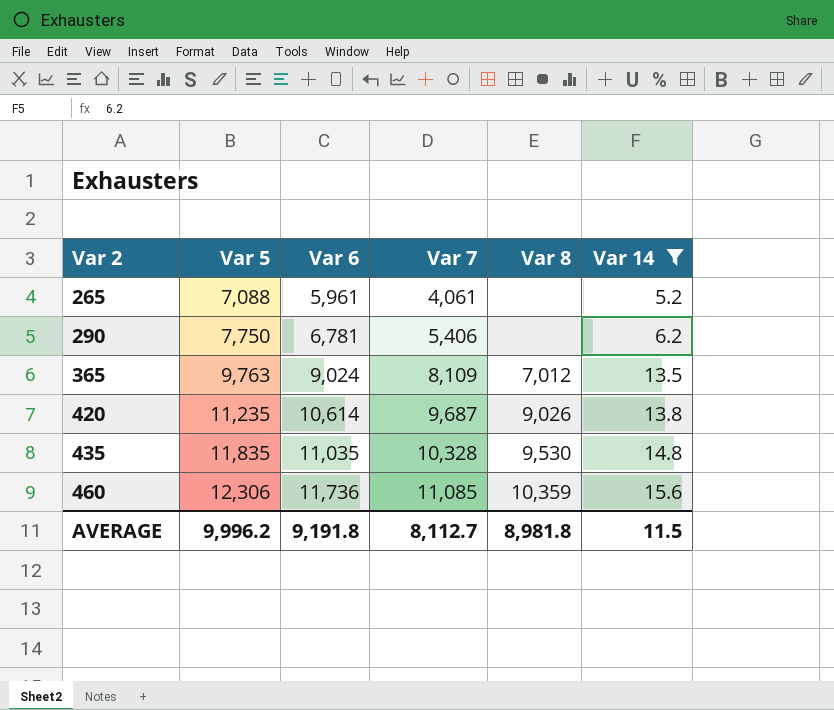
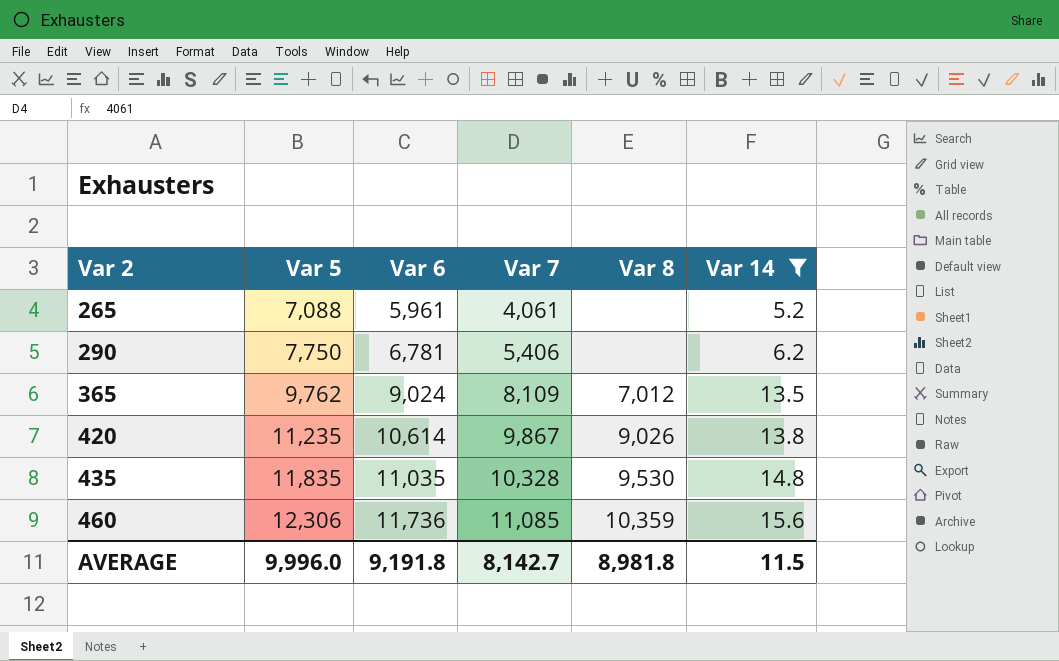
365 | Var 5: 9,763 -> 9,762
420 | Var 7: 9,687 -> 9,867
AVERAGE | Var 5: 9,996.2 -> 9,996.0
AVERAGE | Var 7: 8,112.7 -> 8,142.7

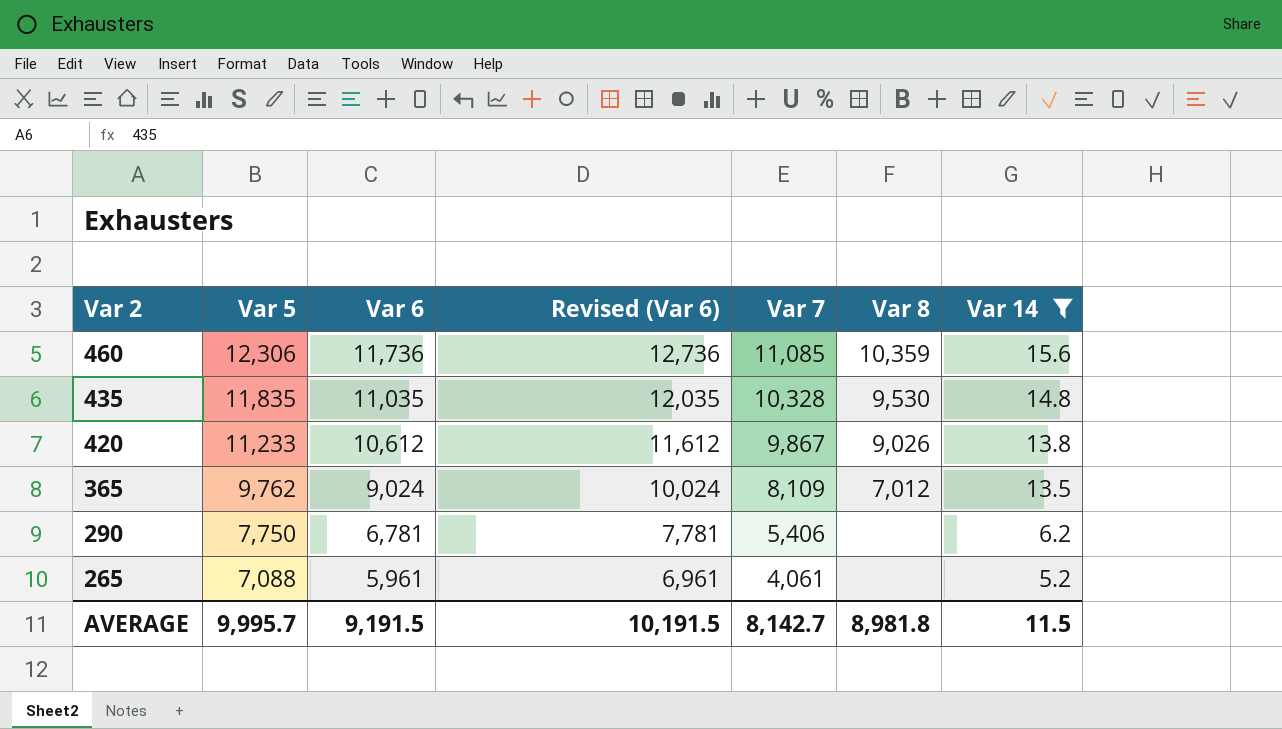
row order: Var 2 ascending -> Var 2 descending
column Revised (Var 6) | formula: none -> [Var 6] + 1000
420 | Var 5: 11,235 -> 11,233
420 | Var 6: 10,614 -> 10,612
AVERAGE | Var 5: 9,996.0 -> 9,995.7
AVERAGE | Var 6: 9,191.8 -> 9,191.5

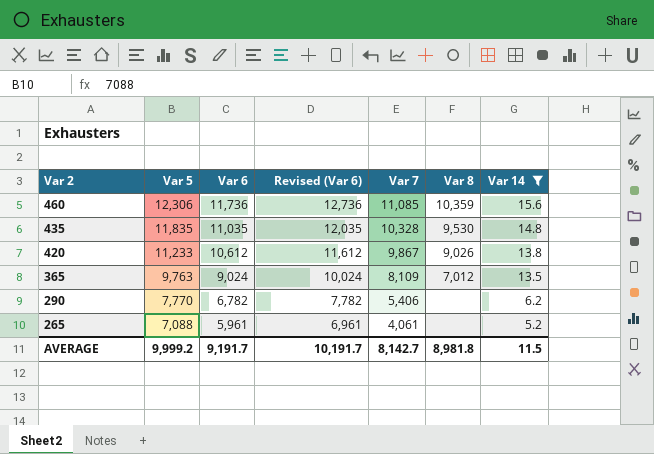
365 | Var 5: 9,762 -> 9,763
290 | Var 5: 7,750 -> 7,770
290 | Var 6: 6,781 -> 6,782
290 | Revised (Var 6): 7,781 -> 7,782
AVERAGE | Var 5: 9,995.7 -> 9,999.2
AVERAGE | Var 6: 9,191.5 -> 9,191.7
AVERAGE | Revised (Var 6): 10,191.5 -> 10,191.7

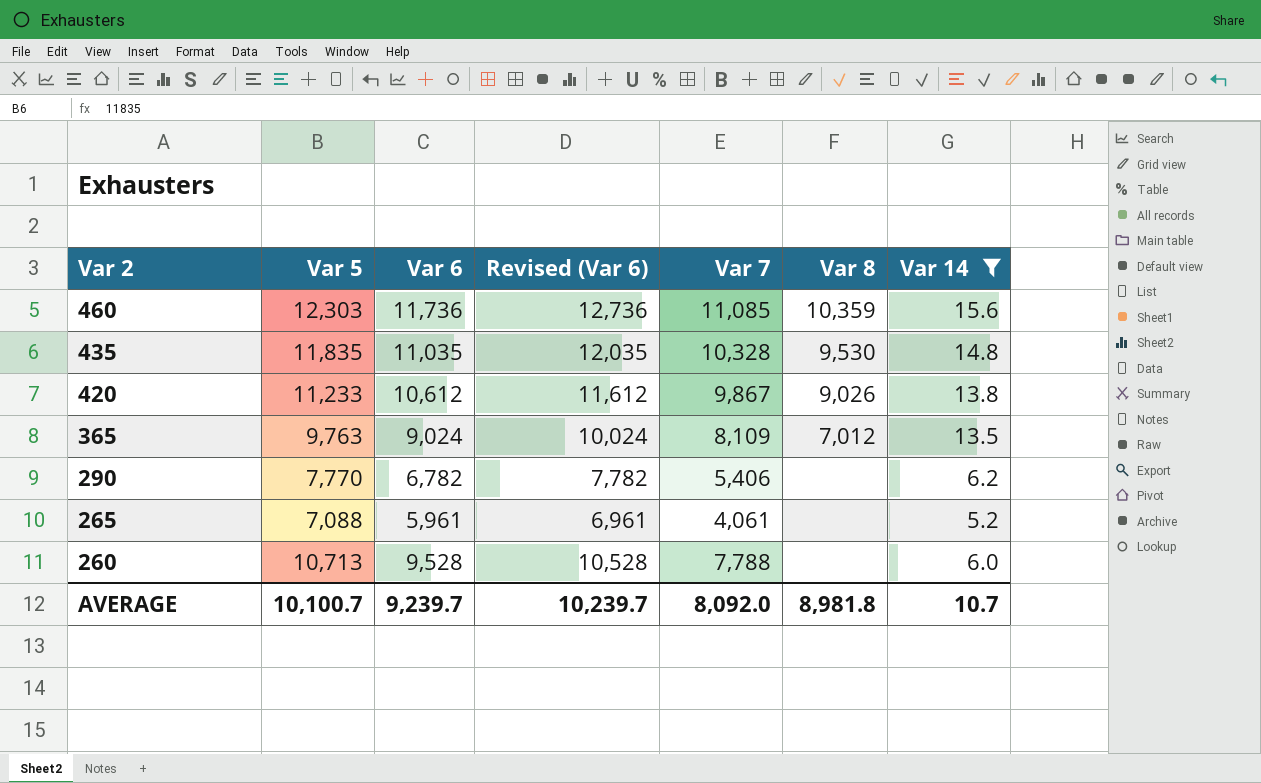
460 | Var 5: 12,306 -> 12,303
row 260: none -> 10,713 | 9,528 | 10,528 | 7,788 | none | 6.0
AVERAGE | Var 5: 9,999.2 -> 10,100.7
AVERAGE | Var 6: 9,191.7 -> 9,239.7
AVERAGE | Revised (Var 6): 10,191.7 -> 10,239.7
AVERAGE | Var 7: 8,142.7 -> 8,092.0
AVERAGE | Var 14: 11.5 -> 10.7

